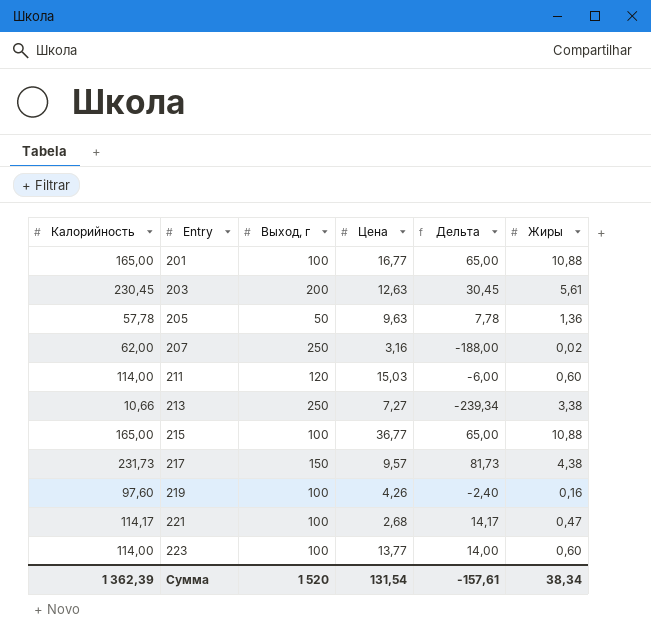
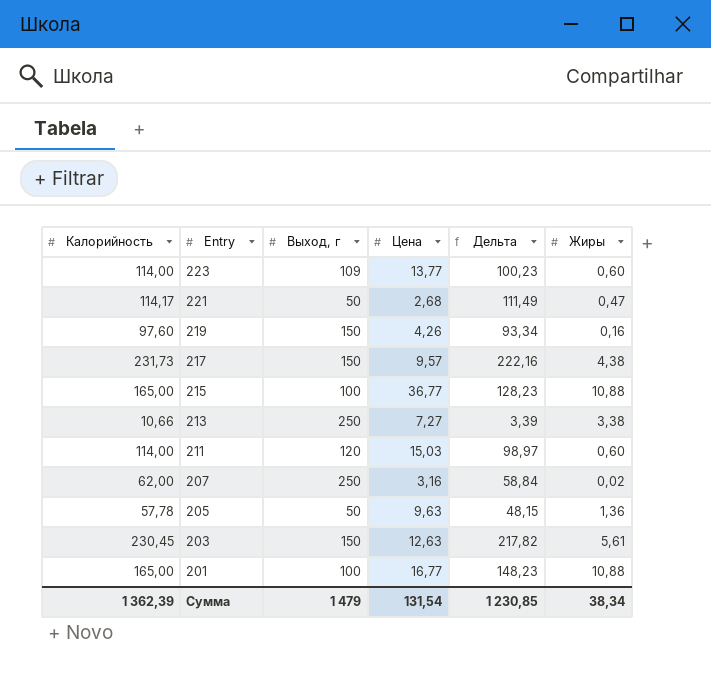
row order: Entry ascending -> Entry descending
column Дельта | formula: [Калорийность] - [Выход, г] -> [Калорийность] - [Цена]
223 | Выход, г: 100 -> 109
221 | Выход, г: 100 -> 50
219 | Выход, г: 100 -> 150
203 | Выход, г: 200 -> 150
Сумма | Выход, г: 1 520 -> 1 479
Сумма | Дельта: -157,61 -> 1 230,85

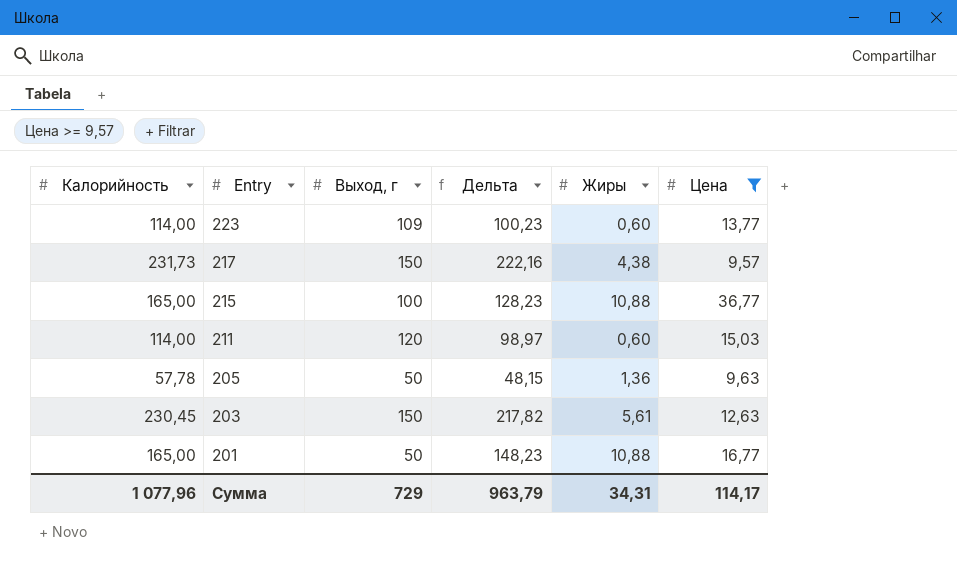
filter: none -> Цена >= 9,57
column Цена | position: 4 -> 6
201 | Выход, г: 100 -> 50
Сумма | Калорийность: 1 362,39 -> 1 077,96
Сумма | Выход, г: 1 479 -> 729
Сумма | Дельта: 1 230,85 -> 963,79
Сумма | Жиры: 38,34 -> 34,31
Сумма | Цена: 131,54 -> 114,17

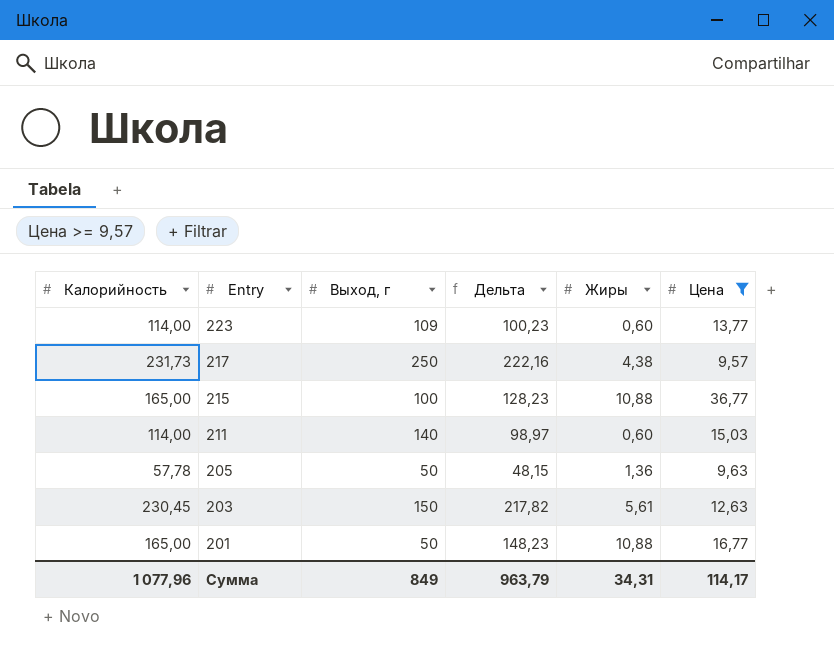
217 | Выход, г: 150 -> 250
211 | Выход, г: 120 -> 140
Сумма | Выход, г: 729 -> 849

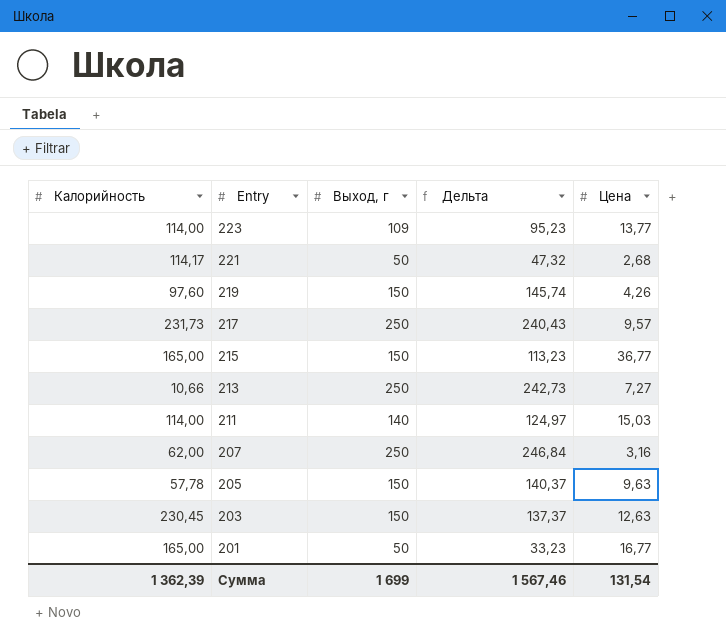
filter: Цена >= 9,57 -> none
column Жиры | position: 5 -> none
column Дельта | formula: [Калорийность] - [Цена] -> [Выход, г] - [Цена]
215 | Выход, г: 100 -> 150
205 | Выход, г: 50 -> 150
Сумма | Калорийность: 1 077,96 -> 1 362,39
Сумма | Выход, г: 849 -> 1 699
Сумма | Дельта: 963,79 -> 1 567,46
Сумма | Цена: 114,17 -> 131,54

